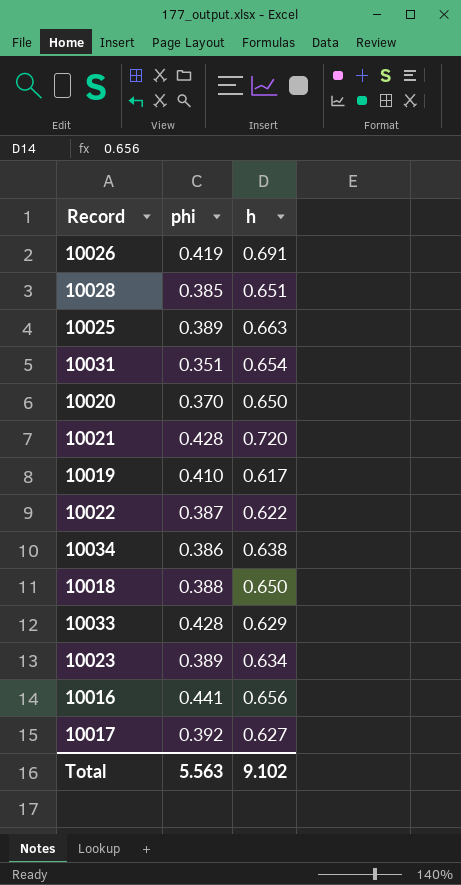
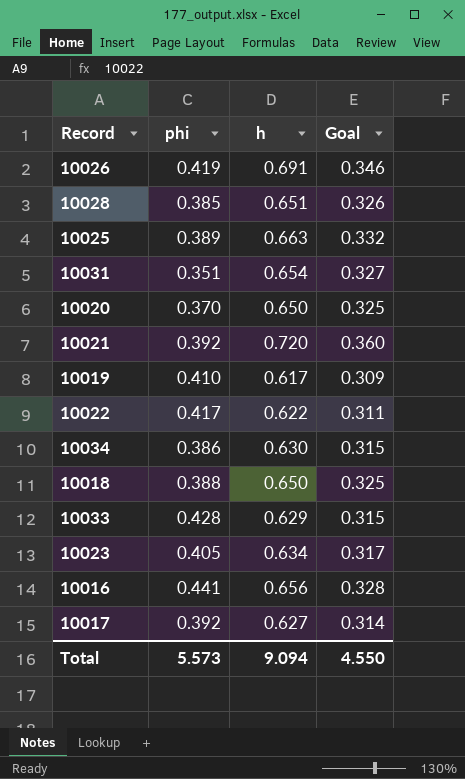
column Goal | formula: none -> [h] * 0.5
10021 | phi: 0.428 -> 0.392
10022 | phi: 0.387 -> 0.417
10034 | h: 0.638 -> 0.630
10023 | phi: 0.389 -> 0.405
Total | phi: 5.563 -> 5.573
Total | h: 9.102 -> 9.094

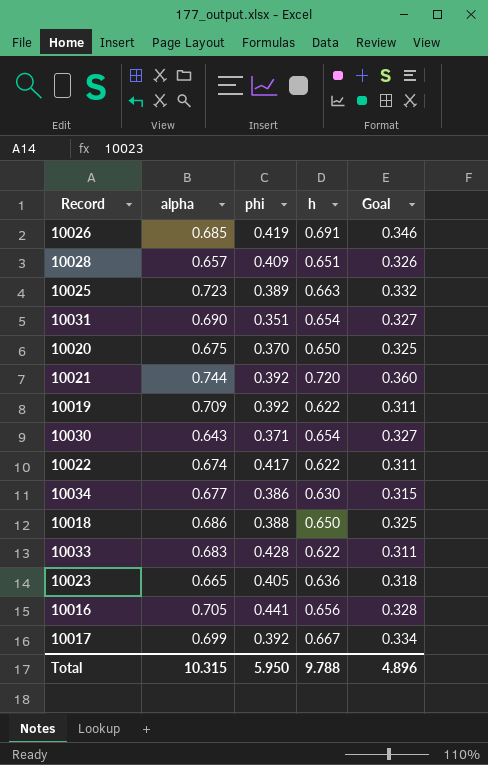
column alpha | position: none -> 2
10028 | phi: 0.385 -> 0.409
10019 | phi: 0.410 -> 0.392
10019 | h: 0.617 -> 0.622
10019 | Goal: 0.309 -> 0.311
row 10030: none -> 0.643 | 0.371 | 0.654 | 0.327
10033 | h: 0.629 -> 0.622
10033 | Goal: 0.315 -> 0.311
10023 | h: 0.634 -> 0.636
10023 | Goal: 0.317 -> 0.318
10017 | h: 0.627 -> 0.667
10017 | Goal: 0.314 -> 0.334
Total | phi: 5.573 -> 5.950
Total | h: 9.094 -> 9.788
Total | Goal: 4.550 -> 4.896

